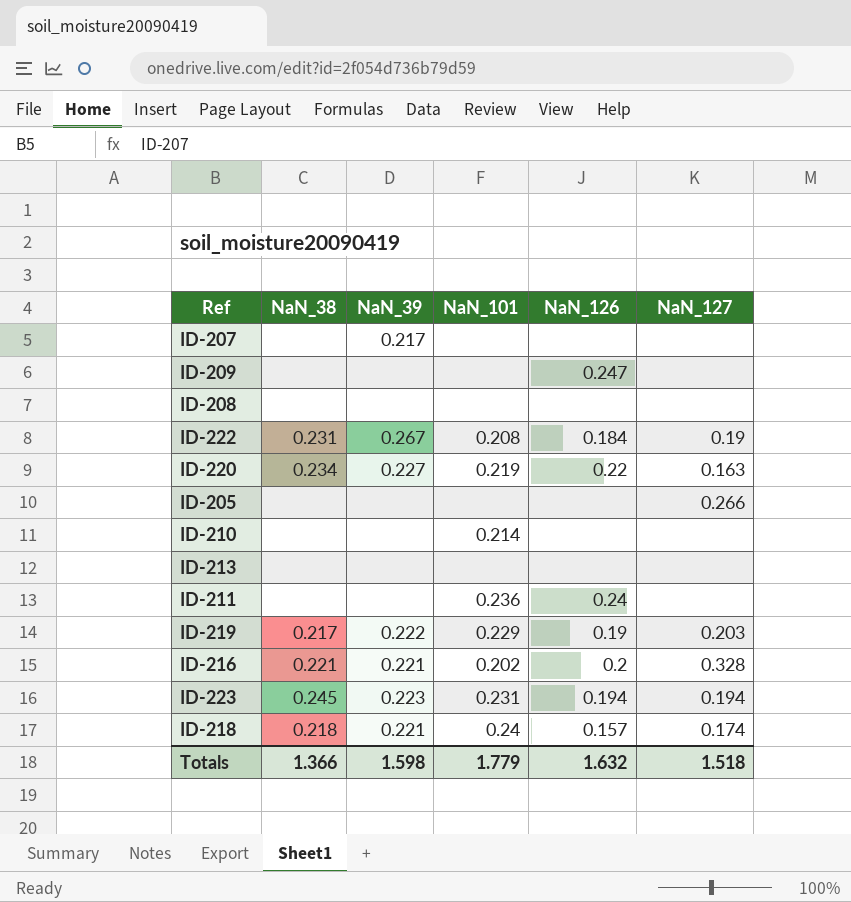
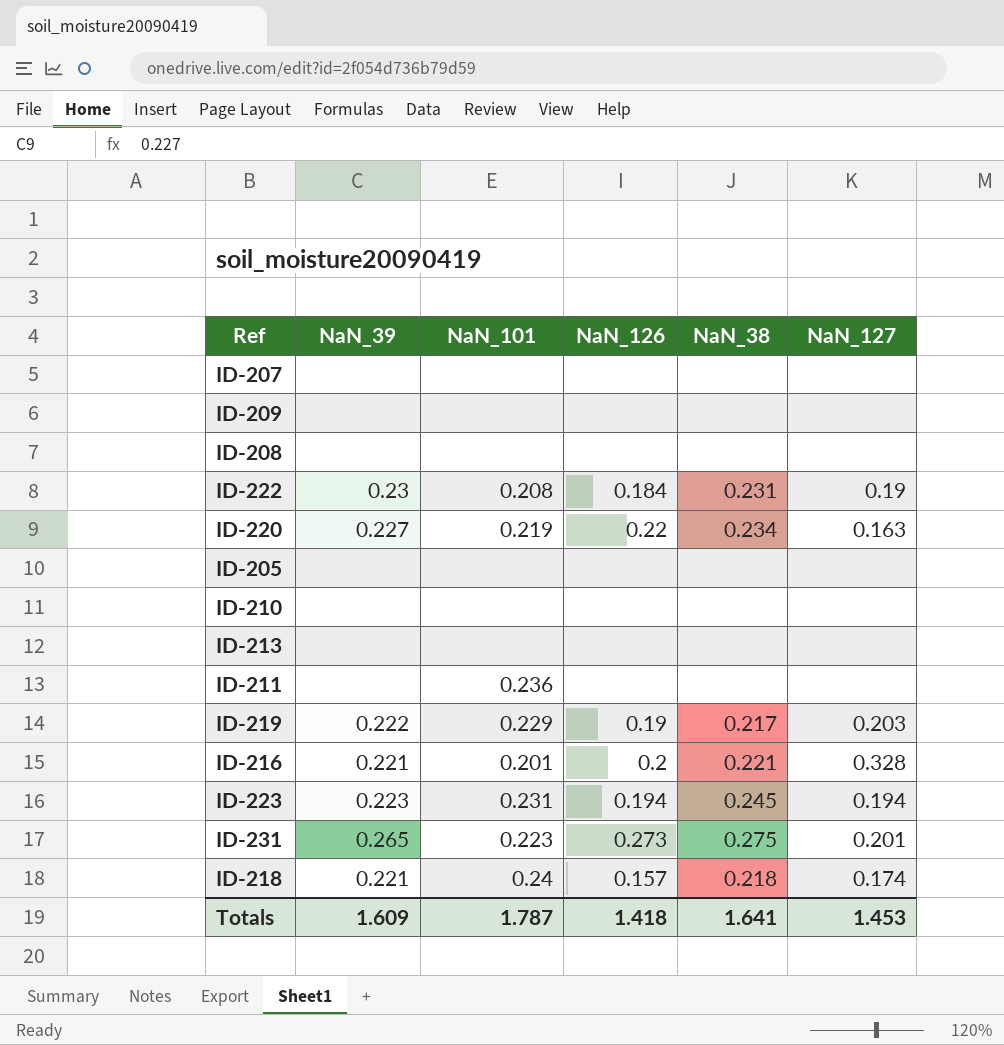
column NaN_38 | position: 2 -> 5
ID-207 | NaN_39: 0.217 -> none
ID-209 | NaN_126: 0.247 -> none
ID-222 | NaN_39: 0.267 -> 0.23
ID-205 | NaN_127: 0.266 -> none
ID-210 | NaN_101: 0.214 -> none
ID-211 | NaN_126: 0.24 -> none
ID-216 | NaN_101: 0.202 -> 0.201
row ID-231: none -> 0.265 | 0.223 | 0.273 | 0.275 | 0.201
Totals | NaN_39: 1.598 -> 1.609
Totals | NaN_101: 1.779 -> 1.787
Totals | NaN_126: 1.632 -> 1.418
Totals | NaN_38: 1.366 -> 1.641
Totals | NaN_127: 1.518 -> 1.453

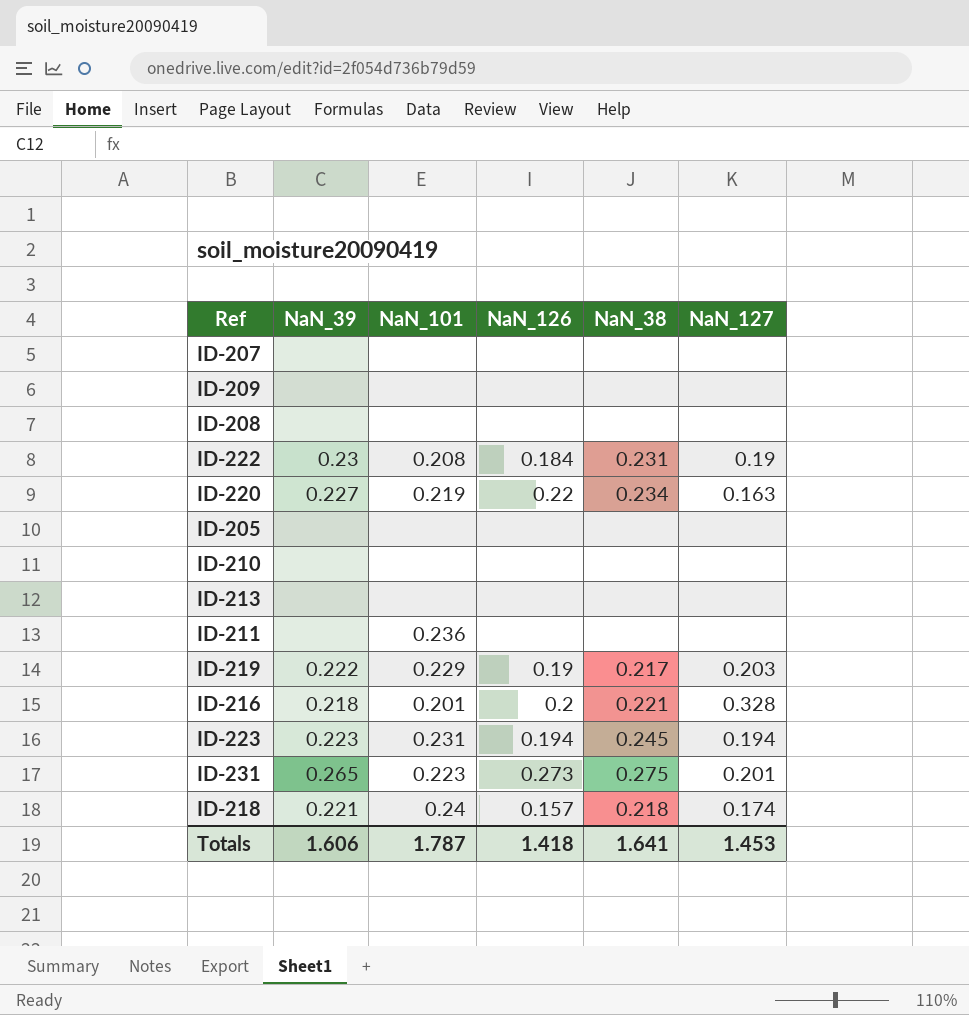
ID-216 | NaN_39: 0.221 -> 0.218
Totals | NaN_39: 1.609 -> 1.606

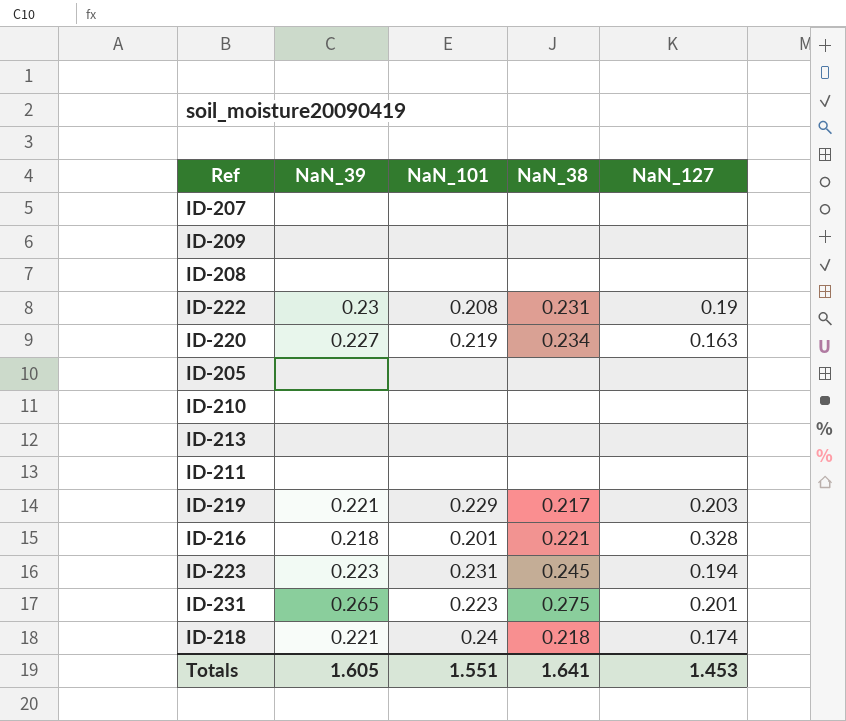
column NaN_126 | position: 4 -> none
ID-211 | NaN_101: 0.236 -> none
ID-219 | NaN_39: 0.222 -> 0.221
Totals | NaN_39: 1.606 -> 1.605
Totals | NaN_101: 1.787 -> 1.551

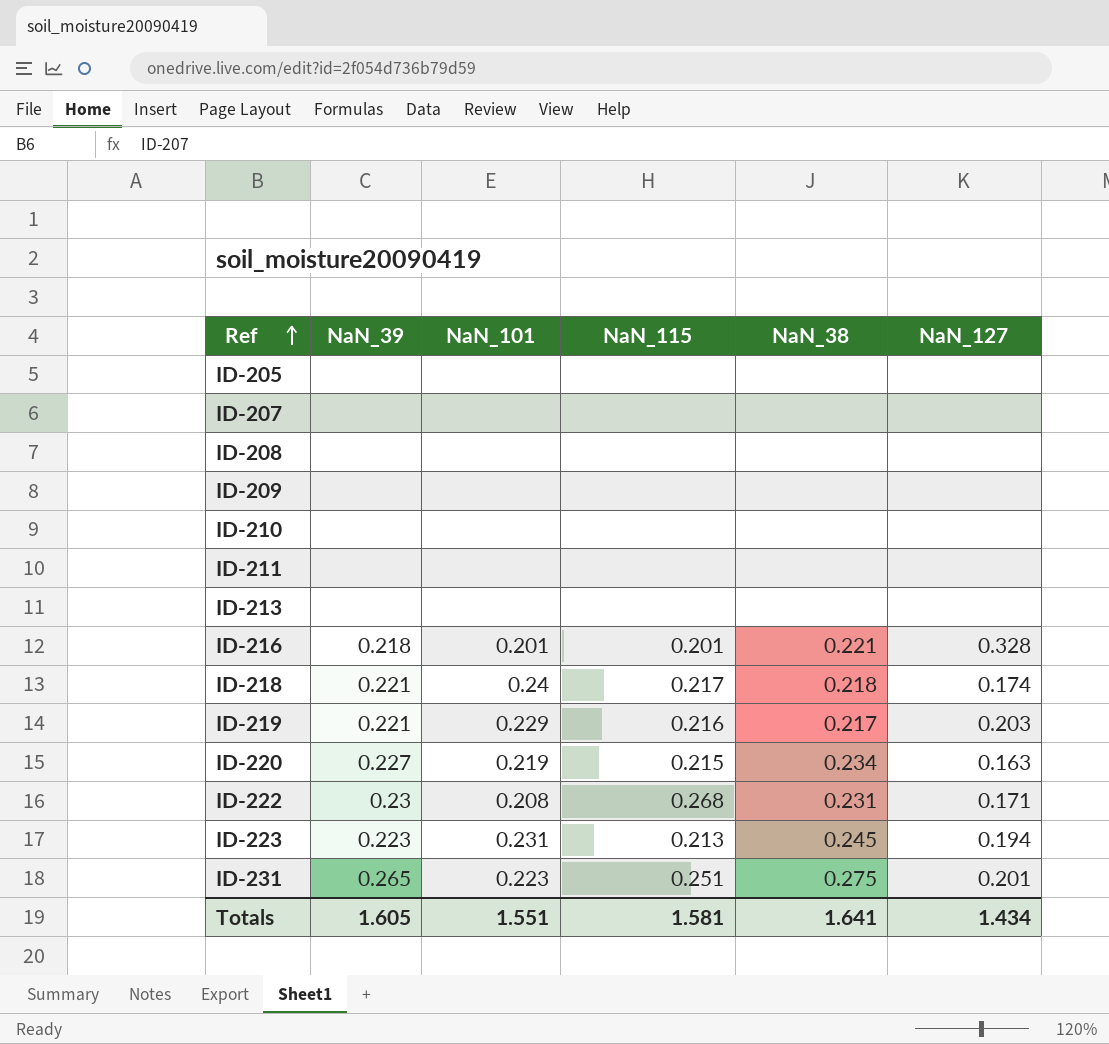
row order: none -> Ref ascending
column NaN_115 | position: none -> 4
ID-222 | NaN_127: 0.19 -> 0.171
Totals | NaN_127: 1.453 -> 1.434

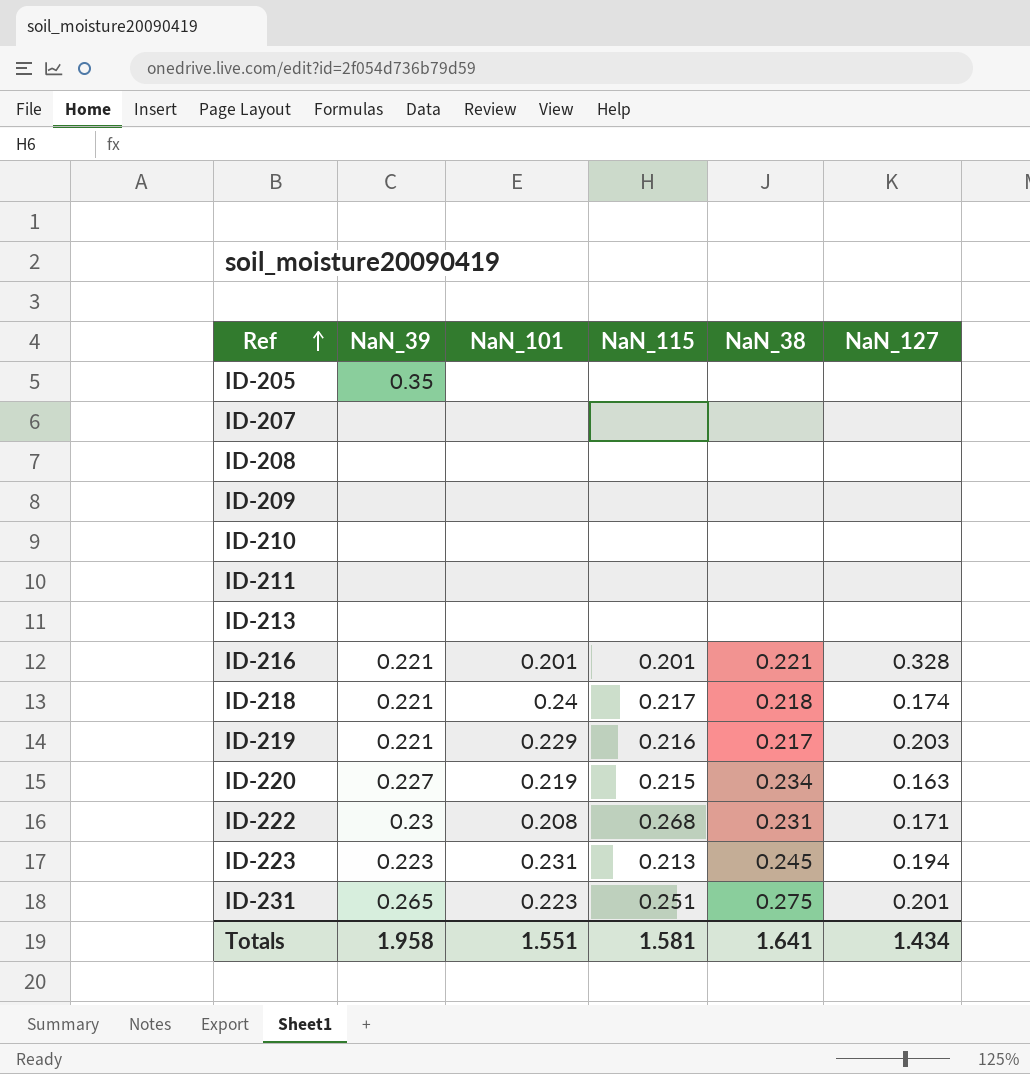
ID-205 | NaN_39: none -> 0.35
ID-216 | NaN_39: 0.218 -> 0.221
Totals | NaN_39: 1.605 -> 1.958

